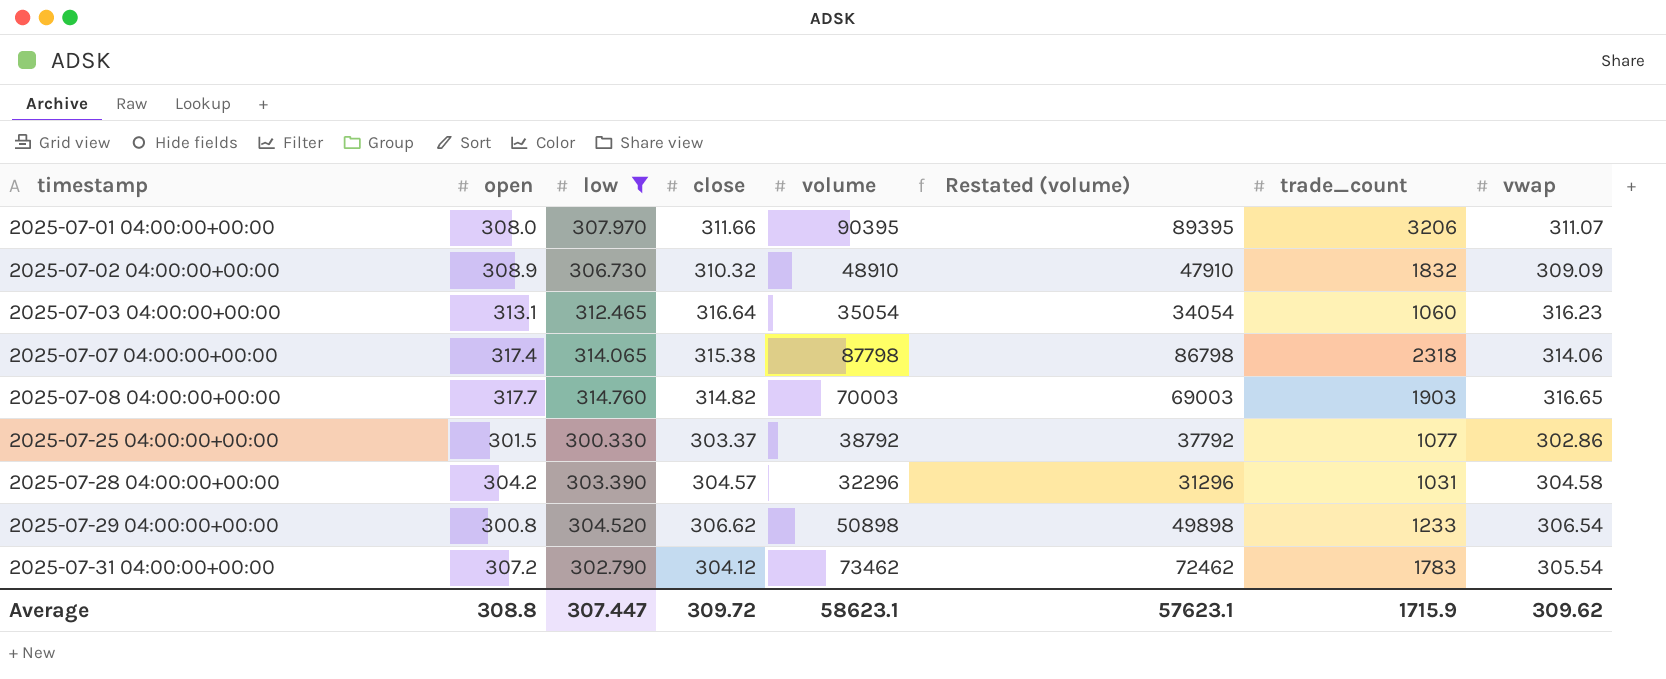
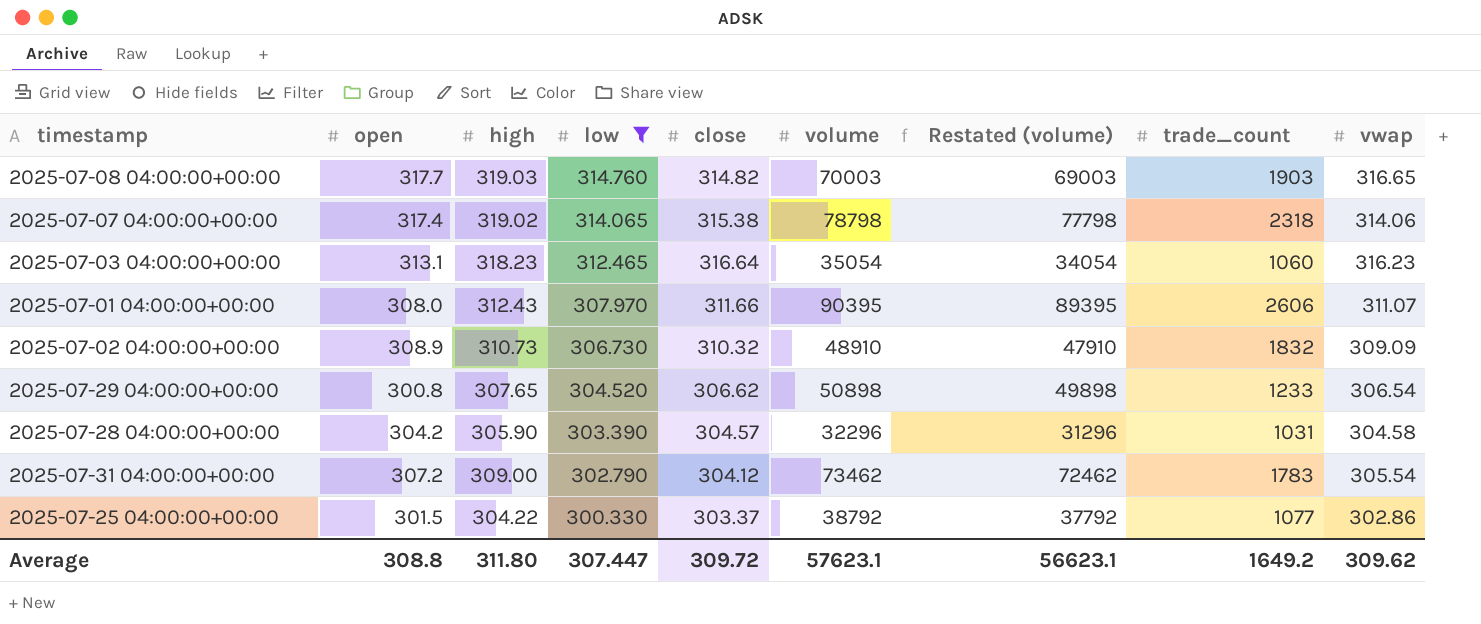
row order: timestamp ascending -> low descending
column high | position: none -> 3
2025-07-07 04:00:00+00:00 | volume: 87798 -> 78798
2025-07-07 04:00:00+00:00 | Restated (volume): 86798 -> 77798
2025-07-01 04:00:00+00:00 | trade_count: 3206 -> 2606
Average | volume: 58623.1 -> 57623.1
Average | Restated (volume): 57623.1 -> 56623.1
Average | trade_count: 1715.9 -> 1649.2

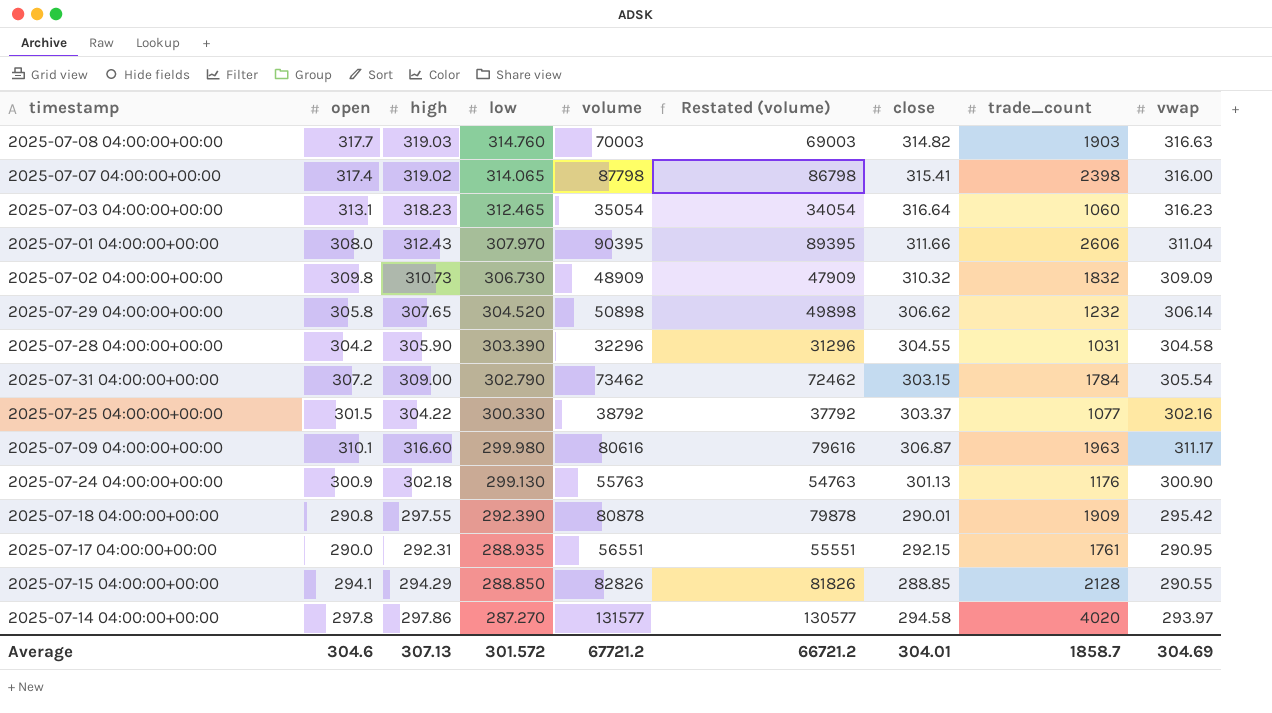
filter: low >= 300.330 -> none
column close | position: 5 -> 7
2025-07-08 04:00:00+00:00 | vwap: 316.65 -> 316.63
2025-07-07 04:00:00+00:00 | volume: 78798 -> 87798
2025-07-07 04:00:00+00:00 | Restated (volume): 77798 -> 86798
2025-07-07 04:00:00+00:00 | close: 315.38 -> 315.41
2025-07-07 04:00:00+00:00 | trade_count: 2318 -> 2398
2025-07-07 04:00:00+00:00 | vwap: 314.06 -> 316.00
2025-07-01 04:00:00+00:00 | vwap: 311.07 -> 311.04
2025-07-02 04:00:00+00:00 | open: 308.9 -> 309.8
2025-07-02 04:00:00+00:00 | volume: 48910 -> 48909
2025-07-02 04:00:00+00:00 | Restated (volume): 47910 -> 47909
2025-07-29 04:00:00+00:00 | open: 300.8 -> 305.8
2025-07-29 04:00:00+00:00 | trade_count: 1233 -> 1232
2025-07-29 04:00:00+00:00 | vwap: 306.54 -> 306.14
2025-07-28 04:00:00+00:00 | close: 304.57 -> 304.55
2025-07-31 04:00:00+00:00 | close: 304.12 -> 303.15
2025-07-31 04:00:00+00:00 | trade_count: 1783 -> 1784
2025-07-25 04:00:00+00:00 | vwap: 302.86 -> 302.16
Average | open: 308.8 -> 304.6
Average | high: 311.80 -> 307.13
Average | low: 307.447 -> 301.572
Average | volume: 57623.1 -> 67721.2
Average | Restated (volume): 56623.1 -> 66721.2
Average | close: 309.72 -> 304.01
Average | trade_count: 1649.2 -> 1858.7
Average | vwap: 309.62 -> 304.69

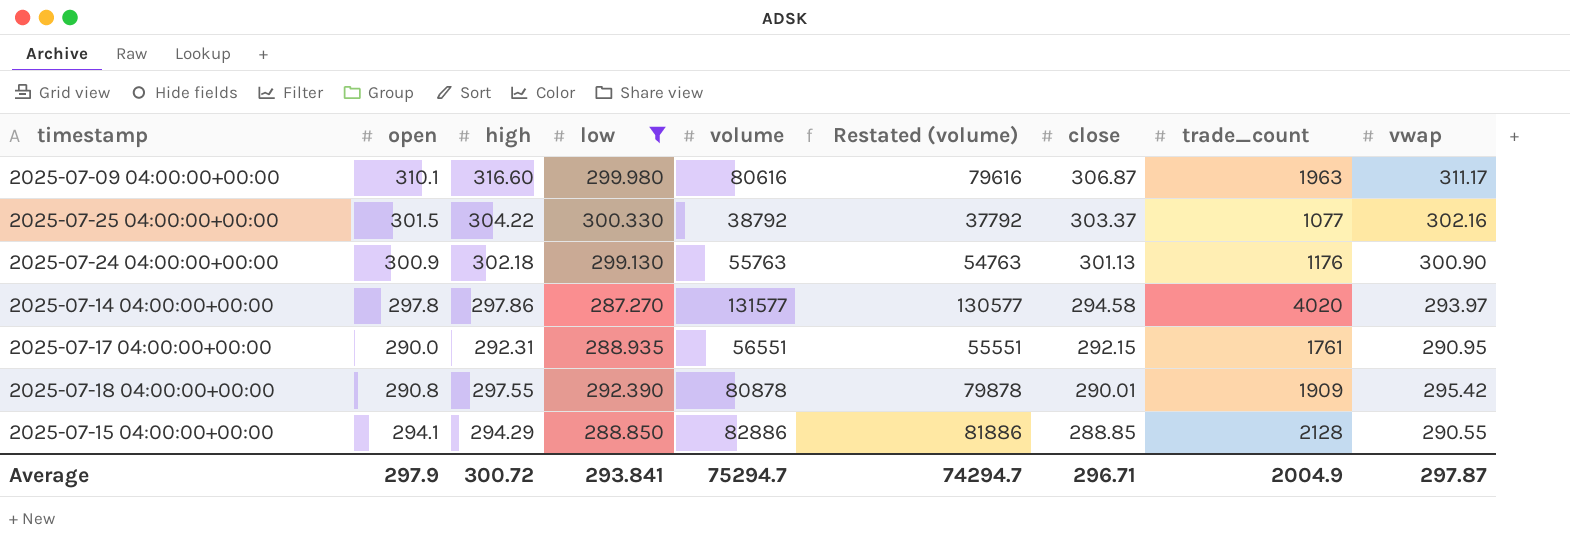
filter: none -> low <= 300.330
row order: low descending -> close descending
2025-07-15 04:00:00+00:00 | volume: 82826 -> 82886
2025-07-15 04:00:00+00:00 | Restated (volume): 81826 -> 81886
Average | open: 304.6 -> 297.9
Average | high: 307.13 -> 300.72
Average | low: 301.572 -> 293.841
Average | volume: 67721.2 -> 75294.7
Average | Restated (volume): 66721.2 -> 74294.7
Average | close: 304.01 -> 296.71
Average | trade_count: 1858.7 -> 2004.9
Average | vwap: 304.69 -> 297.87

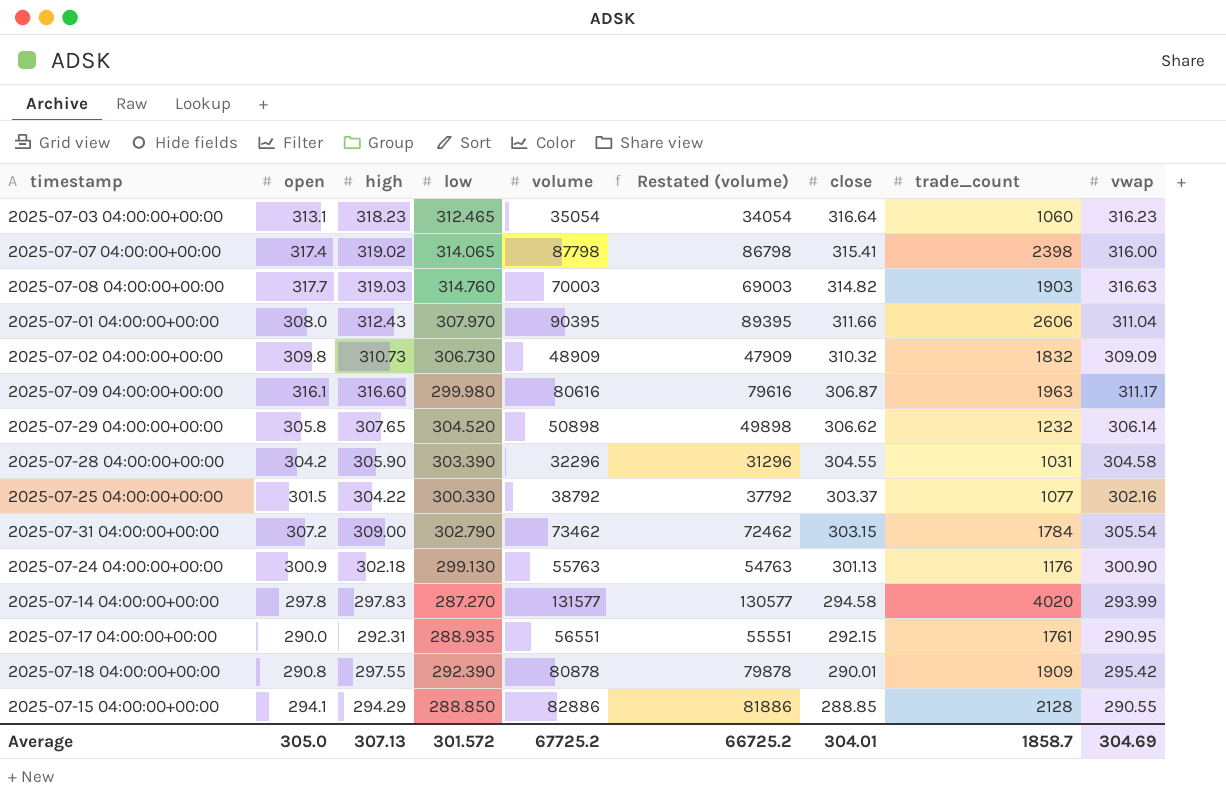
filter: low <= 300.330 -> none
2025-07-09 04:00:00+00:00 | open: 310.1 -> 316.1
2025-07-14 04:00:00+00:00 | high: 297.86 -> 297.83
2025-07-14 04:00:00+00:00 | vwap: 293.97 -> 293.99
Average | open: 297.9 -> 305.0
Average | high: 300.72 -> 307.13
Average | low: 293.841 -> 301.572
Average | volume: 75294.7 -> 67725.2
Average | Restated (volume): 74294.7 -> 66725.2
Average | close: 296.71 -> 304.01
Average | trade_count: 2004.9 -> 1858.7
Average | vwap: 297.87 -> 304.69

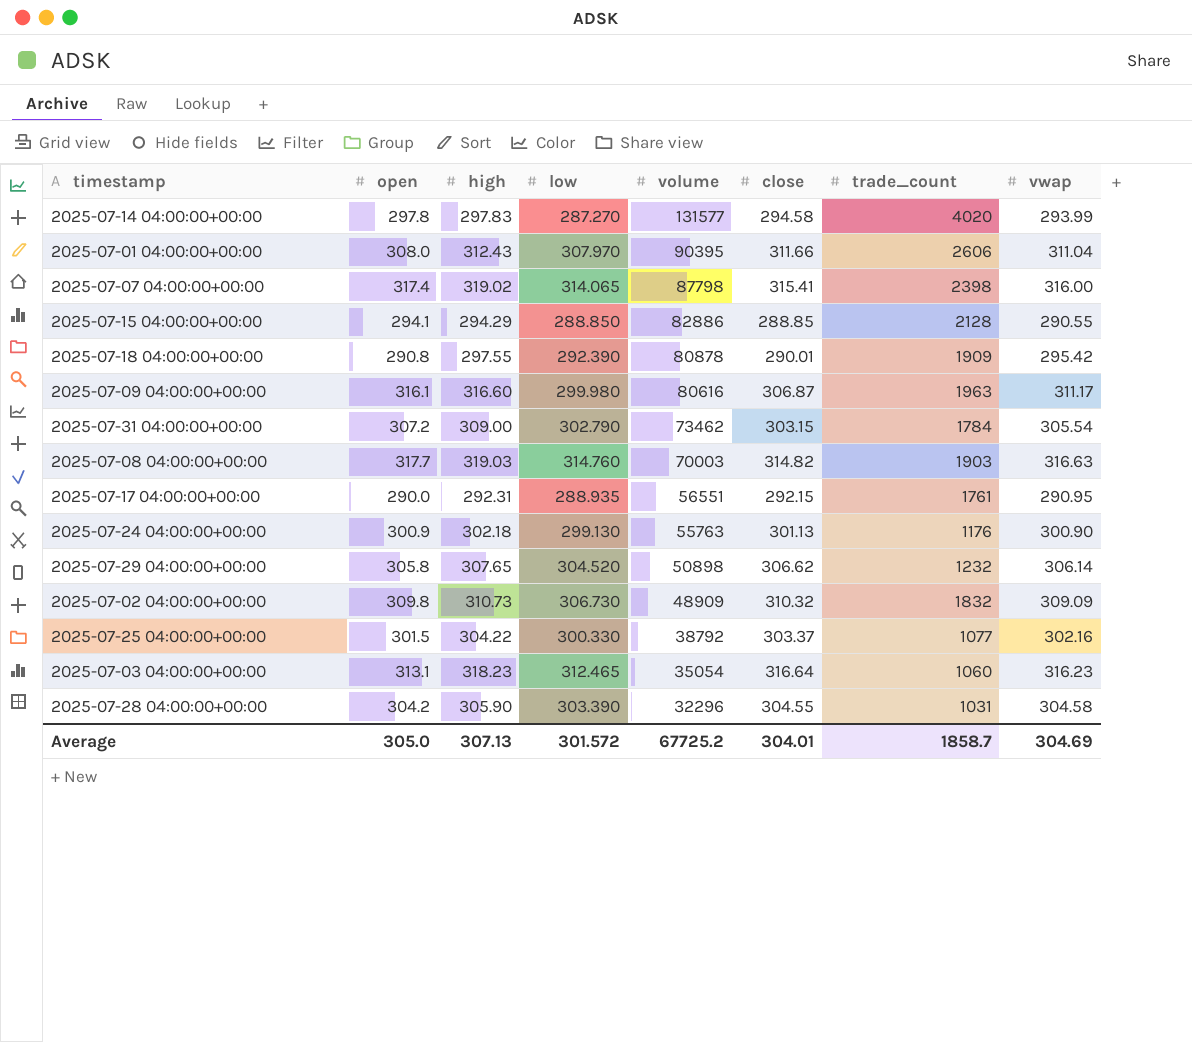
row order: close descending -> volume descending
column Restated (volume) | formula: [volume] - 1000 -> none

